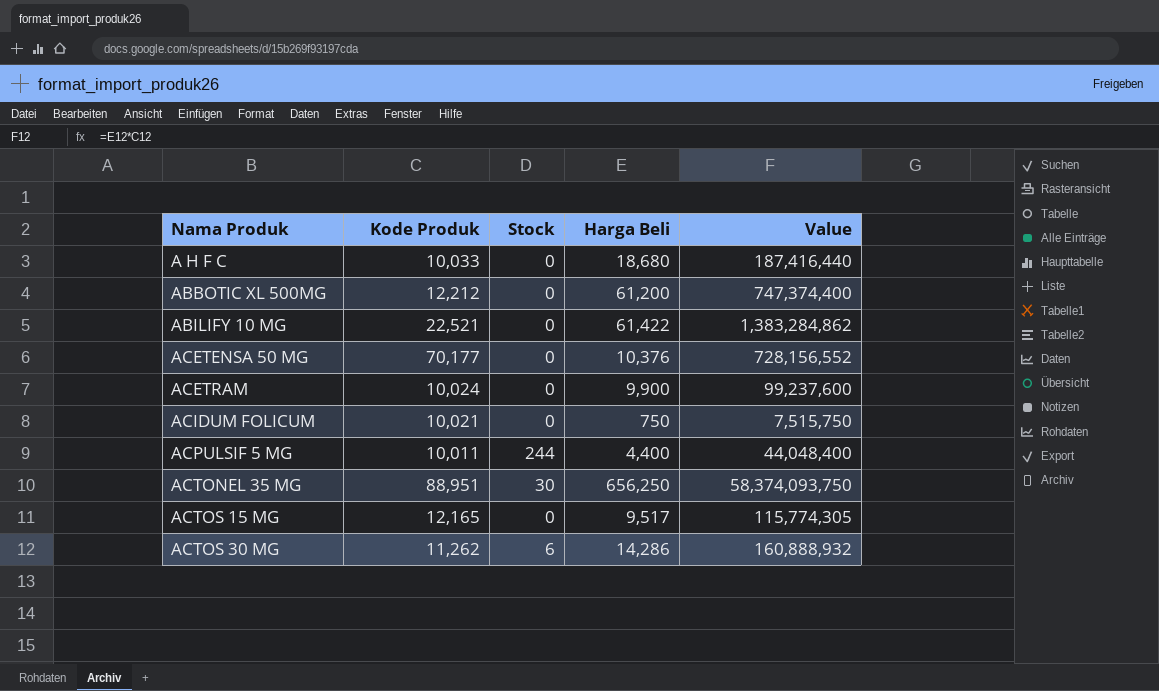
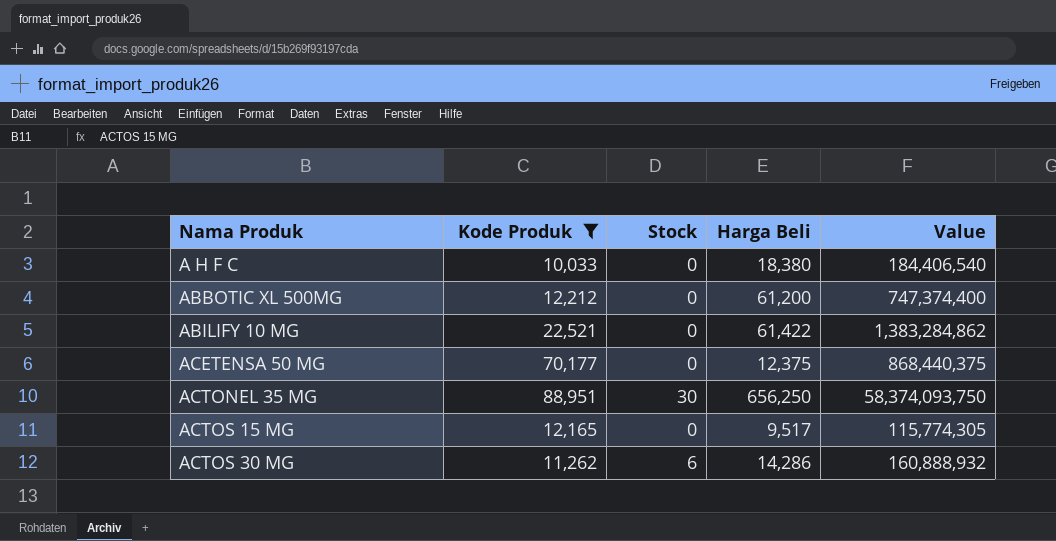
filter: none -> Kode Produk >= 10,033
A H F C | Harga Beli: 18,680 -> 18,380
A H F C | Value: 187,416,440 -> 184,406,540
ACETENSA 50 MG | Harga Beli: 10,376 -> 12,375
ACETENSA 50 MG | Value: 728,156,552 -> 868,440,375

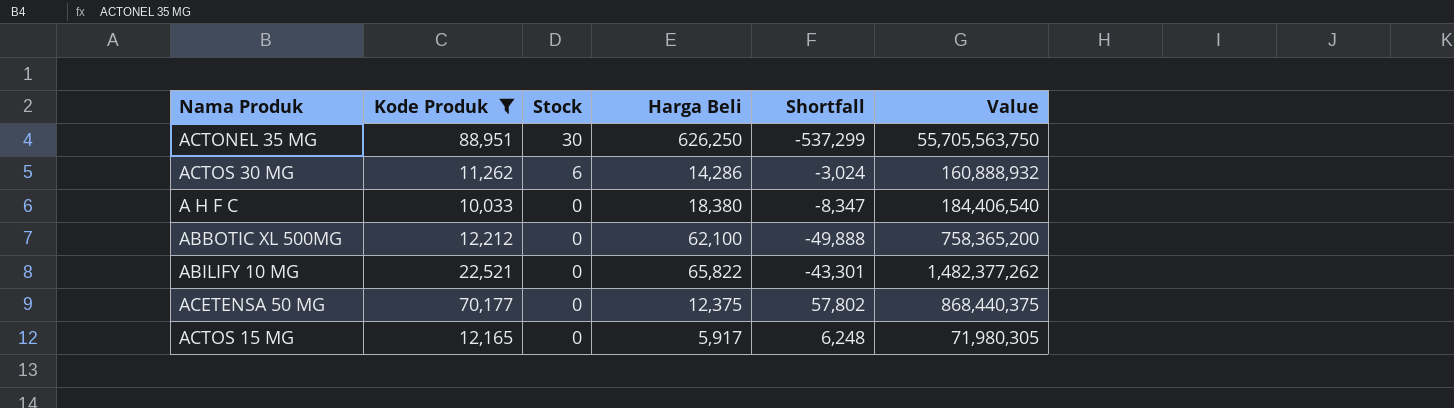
row order: Nama Produk ascending -> Stock descending
column Shortfall | formula: none -> [Kode Produk] - [Harga Beli]
ACTONEL 35 MG | Harga Beli: 656,250 -> 626,250
ACTONEL 35 MG | Value: 58,374,093,750 -> 55,705,563,750
ABBOTIC XL 500MG | Harga Beli: 61,200 -> 62,100
ABBOTIC XL 500MG | Value: 747,374,400 -> 758,365,200
ABILIFY 10 MG | Harga Beli: 61,422 -> 65,822
ABILIFY 10 MG | Value: 1,383,284,862 -> 1,482,377,262
ACTOS 15 MG | Harga Beli: 9,517 -> 5,917
ACTOS 15 MG | Value: 115,774,305 -> 71,980,305

